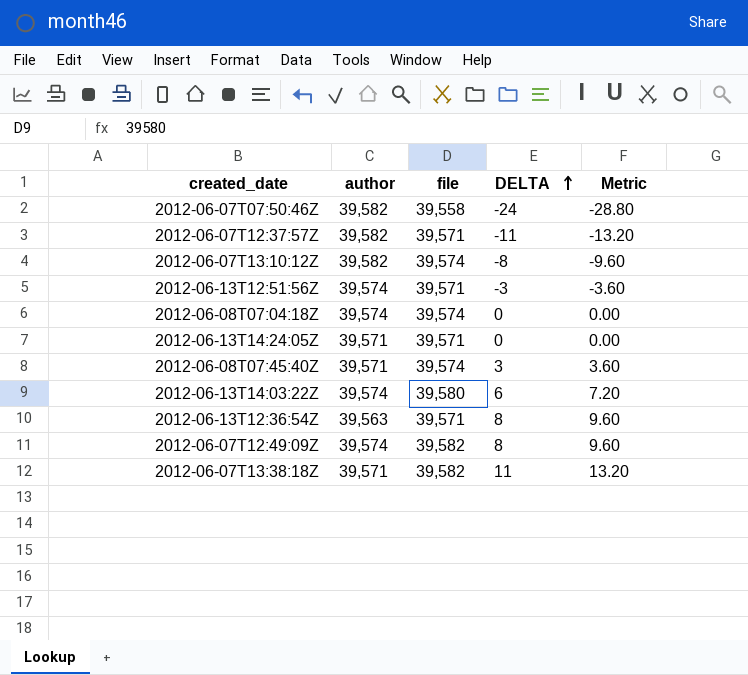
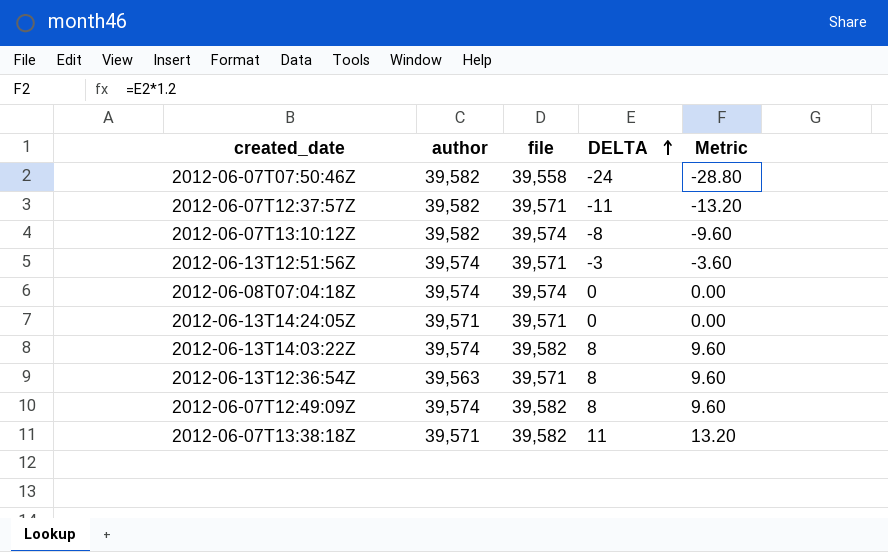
row 2012-06-08T07:45:40Z: 39,571 | 39,574 | 3 | 3.60 -> none
2012-06-13T14:03:22Z | file: 39,580 -> 39,582
2012-06-13T14:03:22Z | DELTA: 6 -> 8
2012-06-13T14:03:22Z | Metric: 7.20 -> 9.60

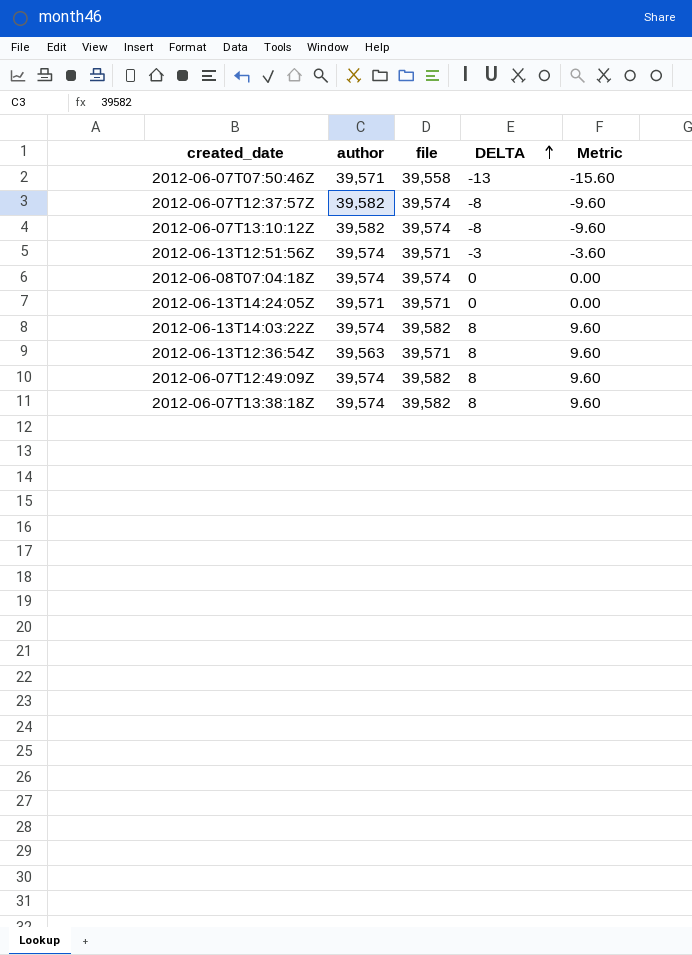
2012-06-07T07:50:46Z | author: 39,582 -> 39,571
2012-06-07T07:50:46Z | DELTA: -24 -> -13
2012-06-07T07:50:46Z | Metric: -28.80 -> -15.60
2012-06-07T12:37:57Z | file: 39,571 -> 39,574
2012-06-07T12:37:57Z | DELTA: -11 -> -8
2012-06-07T12:37:57Z | Metric: -13.20 -> -9.60
2012-06-07T13:38:18Z | author: 39,571 -> 39,574
2012-06-07T13:38:18Z | DELTA: 11 -> 8
2012-06-07T13:38:18Z | Metric: 13.20 -> 9.60

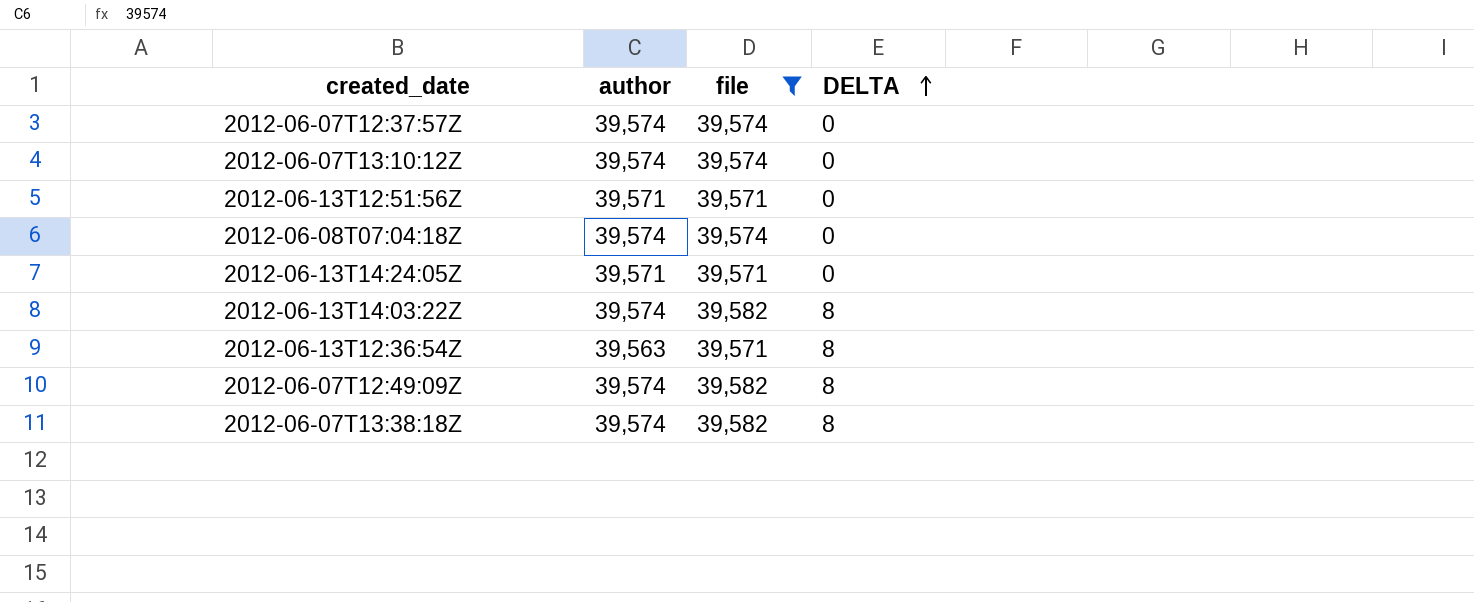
filter: none -> file != 39,558
column Metric | formula: [DELTA] * 1.2 -> none
2012-06-07T12:37:57Z | author: 39,582 -> 39,574
2012-06-07T12:37:57Z | DELTA: -8 -> 0
2012-06-07T13:10:12Z | author: 39,582 -> 39,574
2012-06-07T13:10:12Z | DELTA: -8 -> 0
2012-06-13T12:51:56Z | author: 39,574 -> 39,571
2012-06-13T12:51:56Z | DELTA: -3 -> 0

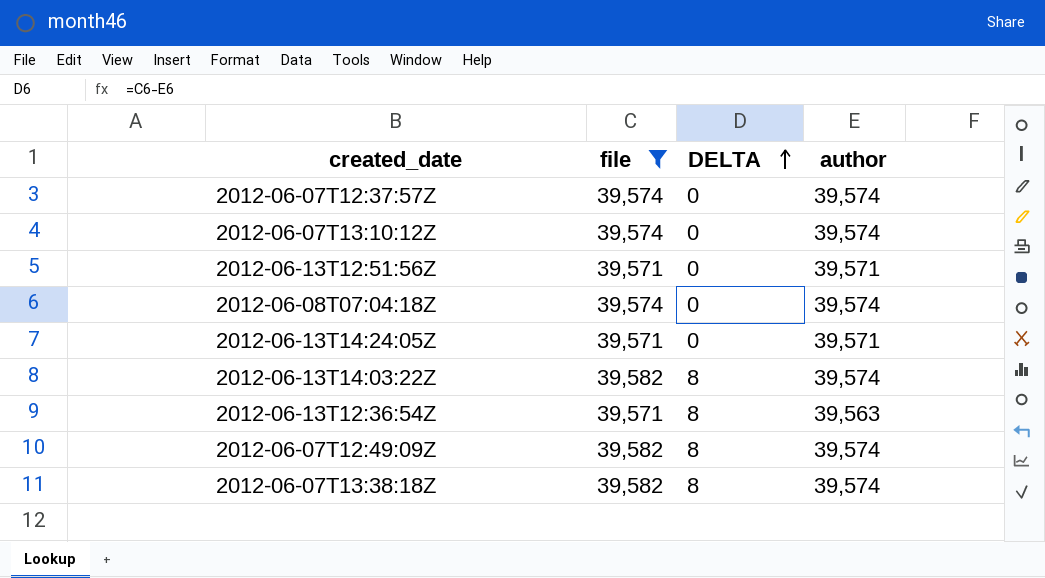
column author | position: 2 -> 4

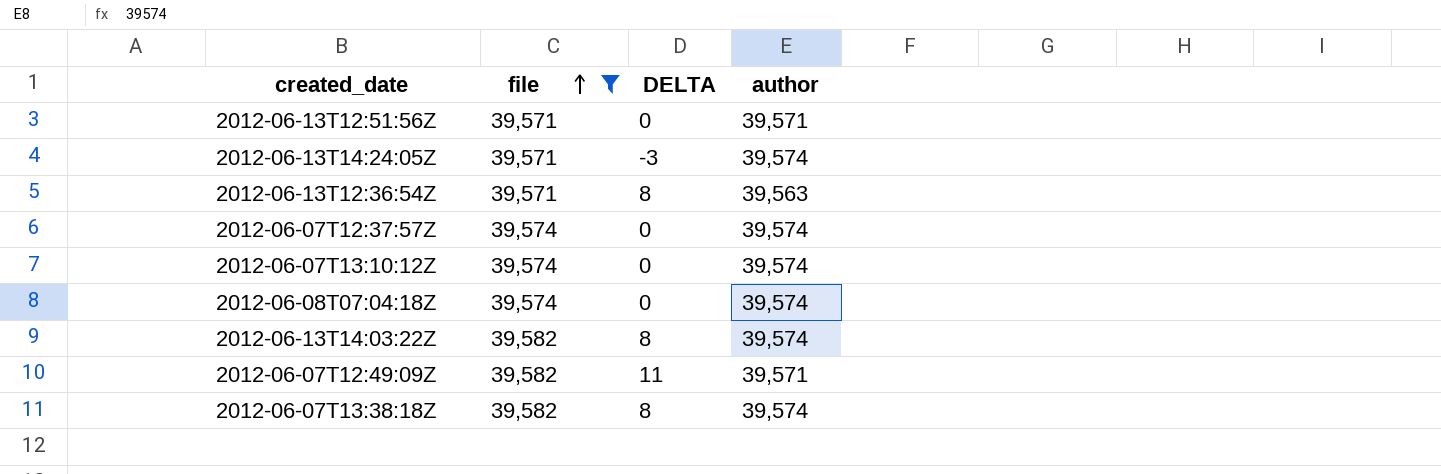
row order: DELTA ascending -> file ascending
2012-06-13T14:24:05Z | DELTA: 0 -> -3
2012-06-13T14:24:05Z | author: 39,571 -> 39,574
2012-06-07T12:49:09Z | DELTA: 8 -> 11
2012-06-07T12:49:09Z | author: 39,574 -> 39,571

